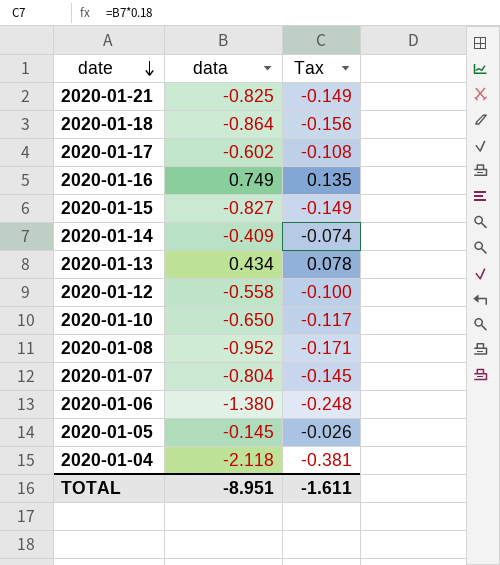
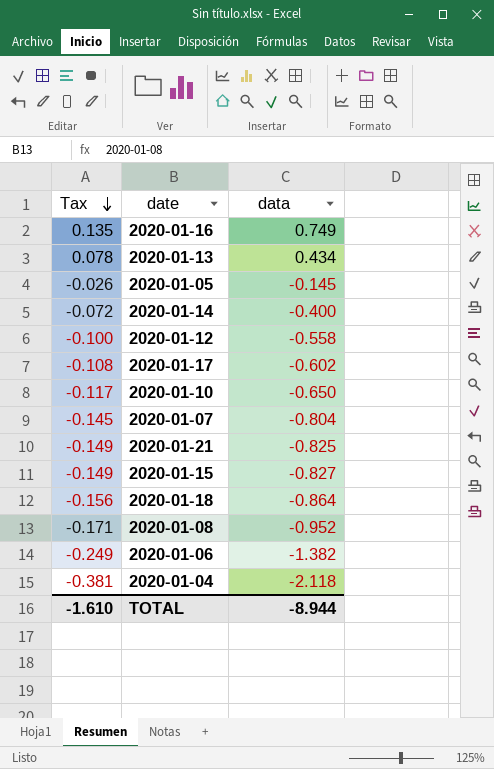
row order: date descending -> Tax descending
column Tax | position: 3 -> 1
2020-01-14 | Tax: -0.074 -> -0.072
2020-01-14 | data: -0.409 -> -0.400
2020-01-06 | Tax: -0.248 -> -0.249
2020-01-06 | data: -1.380 -> -1.382
TOTAL | Tax: -1.611 -> -1.610
TOTAL | data: -8.951 -> -8.944

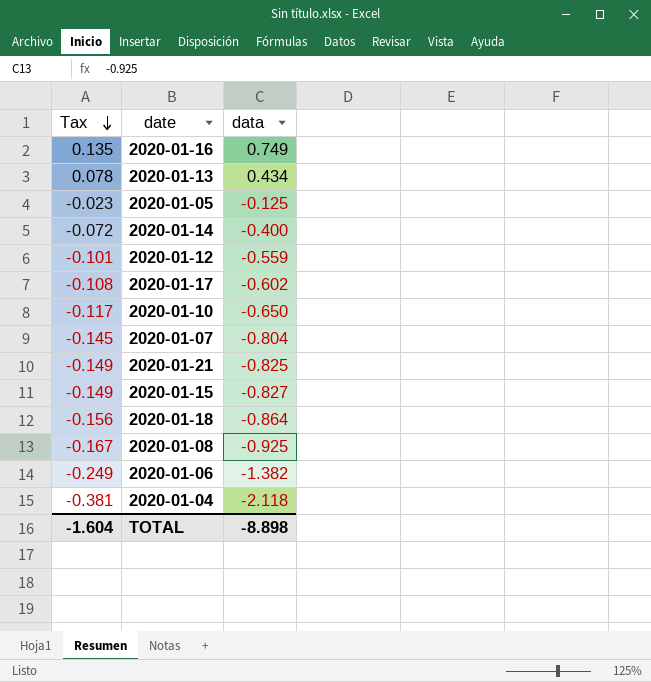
2020-01-05 | Tax: -0.026 -> -0.023
2020-01-05 | data: -0.145 -> -0.125
2020-01-12 | Tax: -0.100 -> -0.101
2020-01-12 | data: -0.558 -> -0.559
2020-01-08 | Tax: -0.171 -> -0.167
2020-01-08 | data: -0.952 -> -0.925
TOTAL | Tax: -1.610 -> -1.604
TOTAL | data: -8.944 -> -8.898

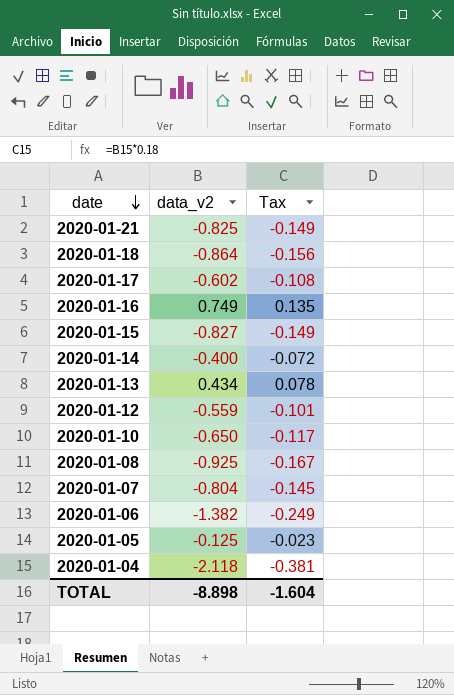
row order: Tax descending -> date descending
column name: data -> data_v2
column Tax | position: 1 -> 3

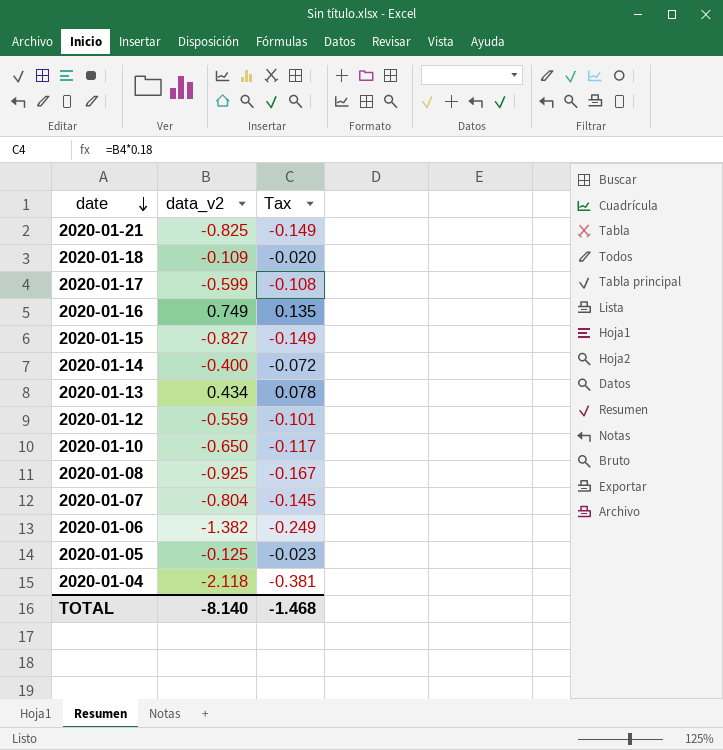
2020-01-18 | data_v2: -0.864 -> -0.109
2020-01-18 | Tax: -0.156 -> -0.020
2020-01-17 | data_v2: -0.602 -> -0.599
TOTAL | data_v2: -8.898 -> -8.140
TOTAL | Tax: -1.604 -> -1.468

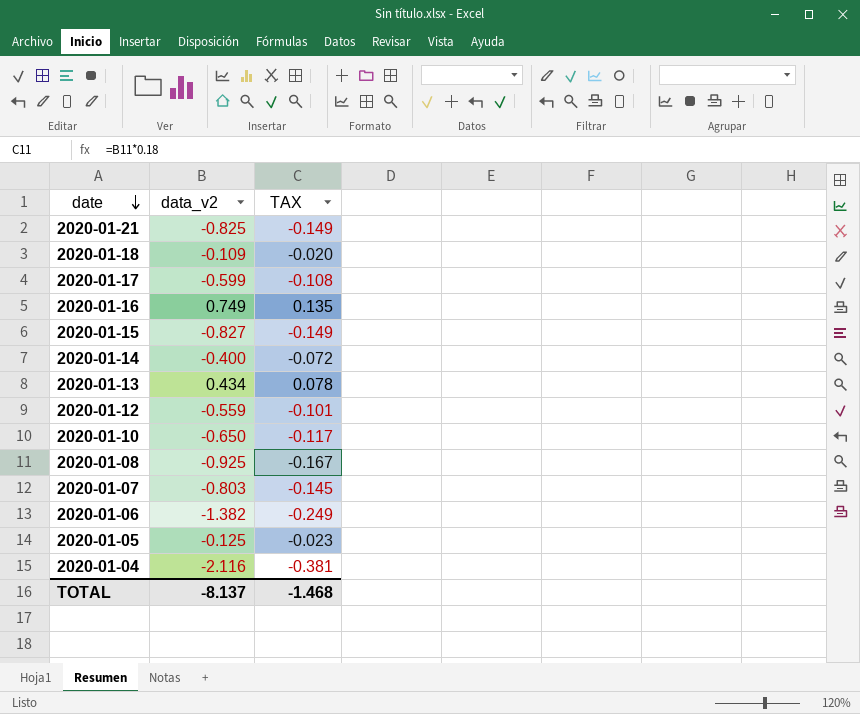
column name: Tax -> TAX
2020-01-07 | data_v2: -0.804 -> -0.803
2020-01-04 | data_v2: -2.118 -> -2.116
TOTAL | data_v2: -8.140 -> -8.137

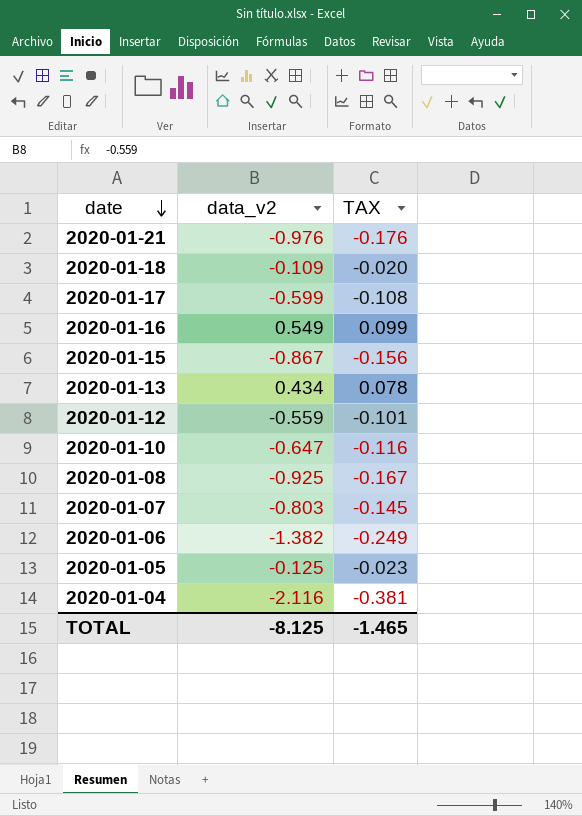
row 2020-01-14: -0.400 | -0.072 -> none
2020-01-21 | data_v2: -0.825 -> -0.976
2020-01-21 | TAX: -0.149 -> -0.176
2020-01-16 | data_v2: 0.749 -> 0.549
2020-01-16 | TAX: 0.135 -> 0.099
2020-01-15 | data_v2: -0.827 -> -0.867
2020-01-15 | TAX: -0.149 -> -0.156
2020-01-10 | data_v2: -0.650 -> -0.647
2020-01-10 | TAX: -0.117 -> -0.116
TOTAL | data_v2: -8.137 -> -8.125
TOTAL | TAX: -1.468 -> -1.465

